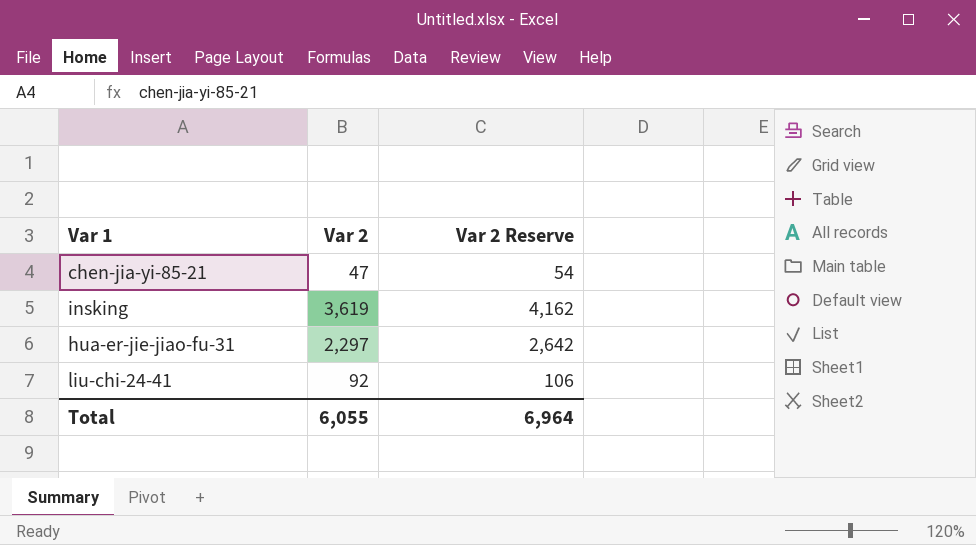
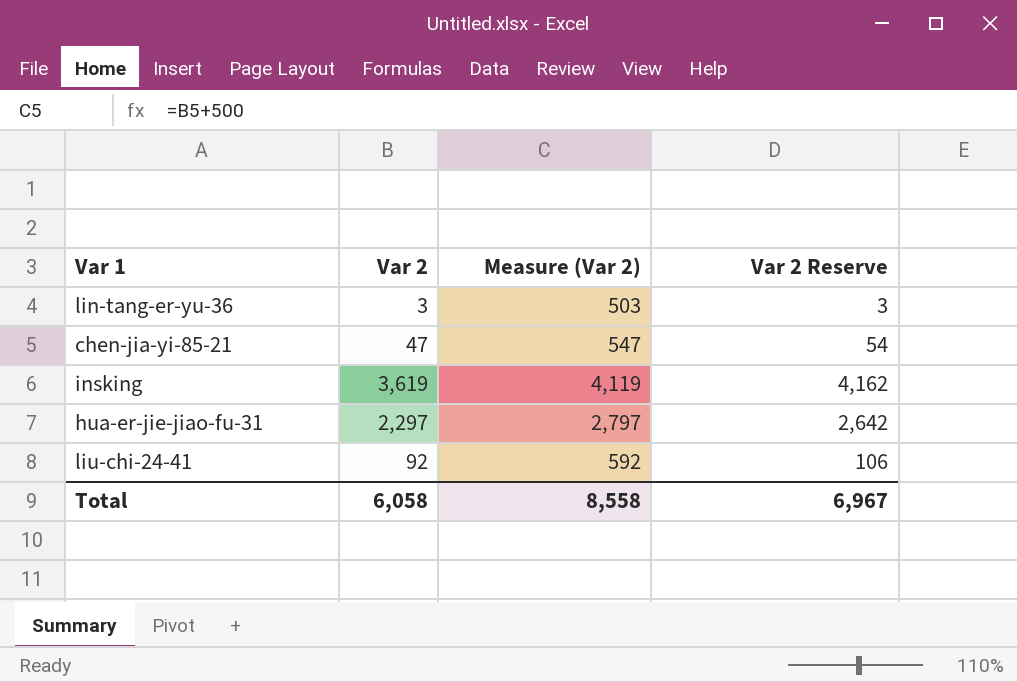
column Measure (Var 2) | formula: none -> [Var 2] + 500
row lin-tang-er-yu-36: none -> 3 | 503 | 3
Total | Var 2: 6,055 -> 6,058
Total | Var 2 Reserve: 6,964 -> 6,967

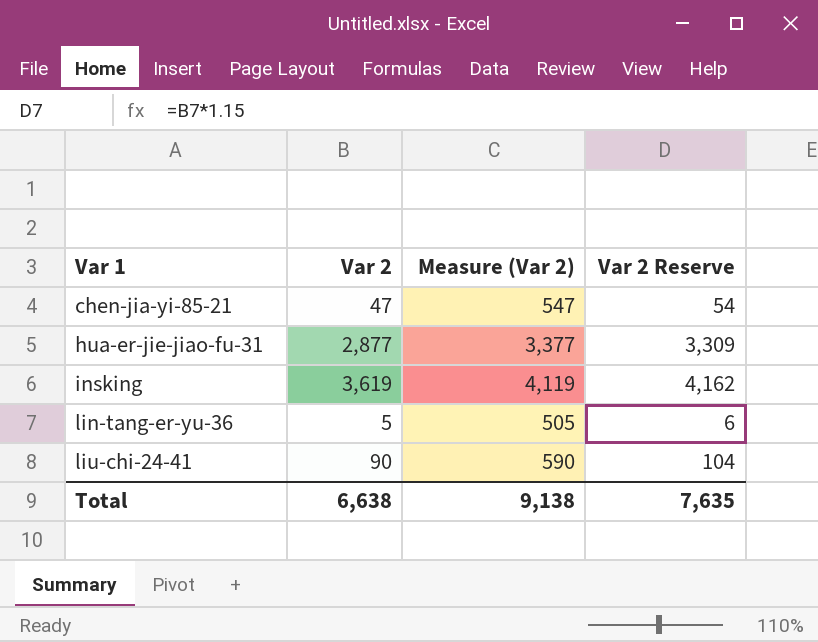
row order: none -> Var 1 ascending
hua-er-jie-jiao-fu-31 | Var 2: 2,297 -> 2,877
hua-er-jie-jiao-fu-31 | Measure (Var 2): 2,797 -> 3,377
hua-er-jie-jiao-fu-31 | Var 2 Reserve: 2,642 -> 3,309
lin-tang-er-yu-36 | Var 2: 3 -> 5
lin-tang-er-yu-36 | Measure (Var 2): 503 -> 505
lin-tang-er-yu-36 | Var 2 Reserve: 3 -> 6
liu-chi-24-41 | Var 2: 92 -> 90
liu-chi-24-41 | Measure (Var 2): 592 -> 590
liu-chi-24-41 | Var 2 Reserve: 106 -> 104
Total | Var 2: 6,058 -> 6,638
Total | Measure (Var 2): 8,558 -> 9,138
Total | Var 2 Reserve: 6,967 -> 7,635

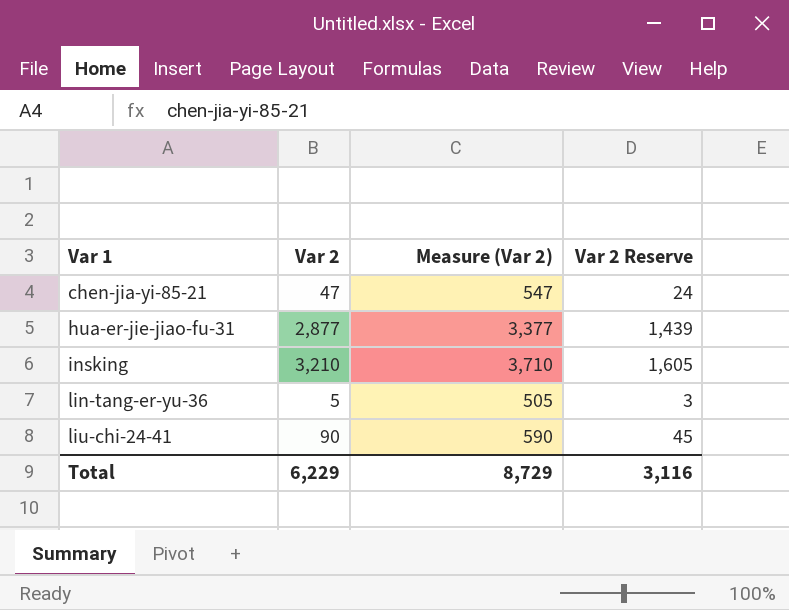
column Var 2 Reserve | formula: [Var 2] * 1.15 -> [Var 2] * 0.5
insking | Var 2: 3,619 -> 3,210
insking | Measure (Var 2): 4,119 -> 3,710
Total | Var 2: 6,638 -> 6,229
Total | Measure (Var 2): 9,138 -> 8,729
Total | Var 2 Reserve: 7,635 -> 3,116

